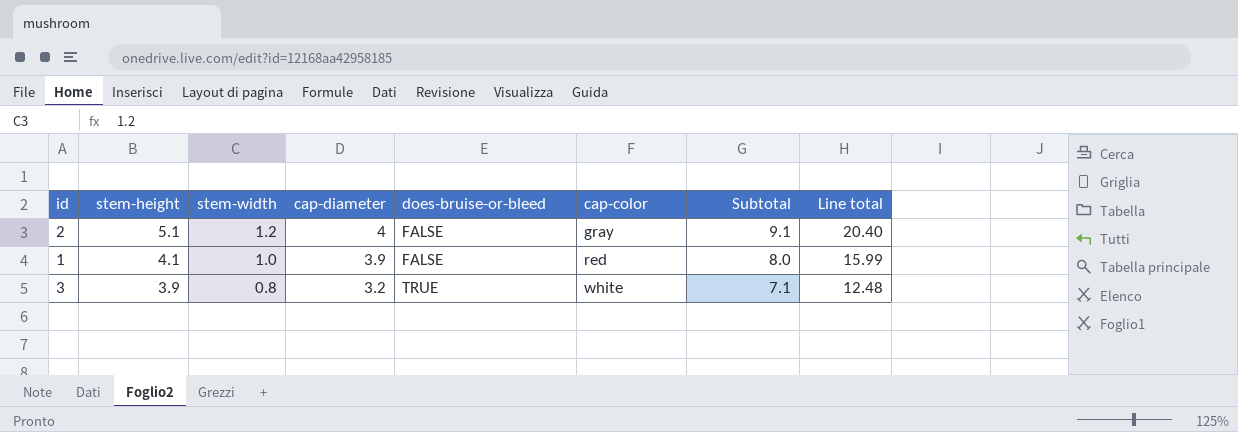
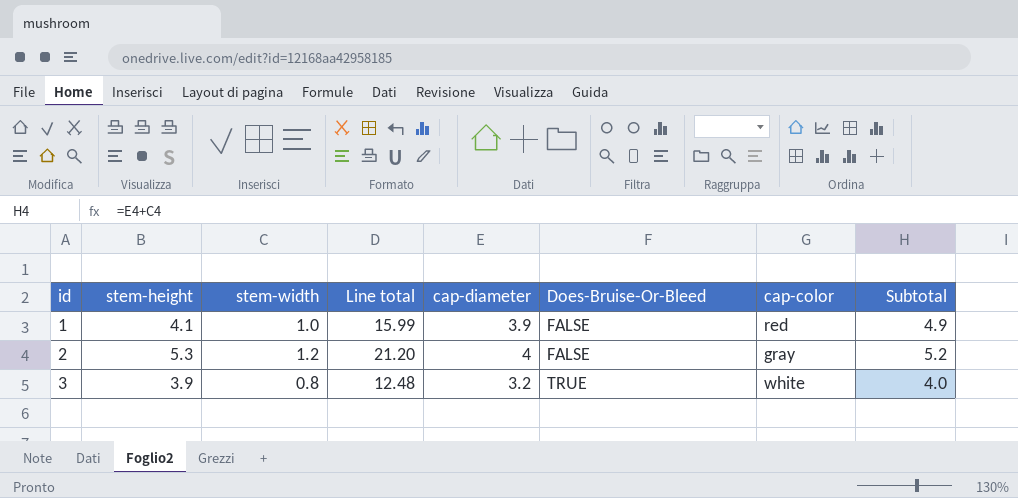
row order: stem-height descending -> id ascending
column Line total | position: 8 -> 4
column name: does-bruise-or-bleed -> Does-Bruise-Or-Bleed
column Subtotal | formula: [stem-height] + [cap-diameter] -> [stem-width] + [cap-diameter]
2 | stem-height: 5.1 -> 5.3
2 | Line total: 20.40 -> 21.20

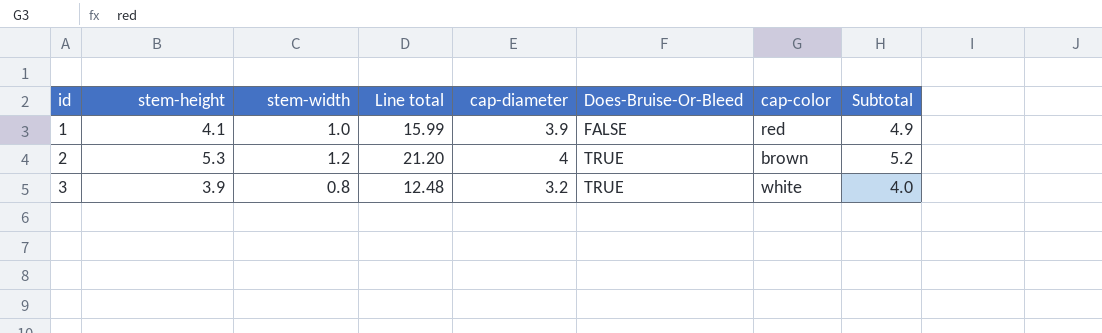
2 | Does-Bruise-Or-Bleed: FALSE -> TRUE
2 | cap-color: gray -> brown

